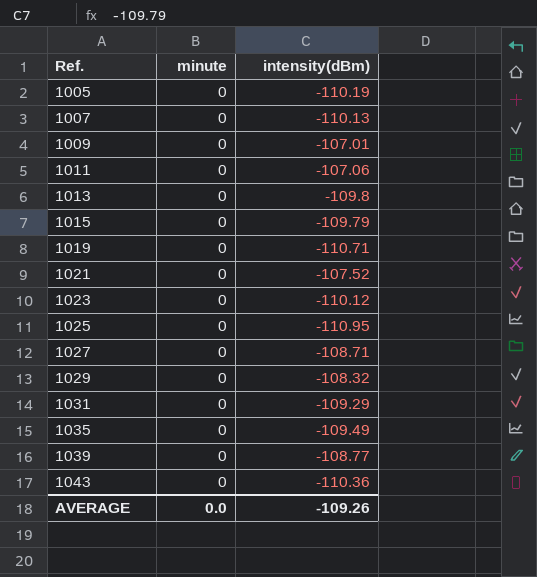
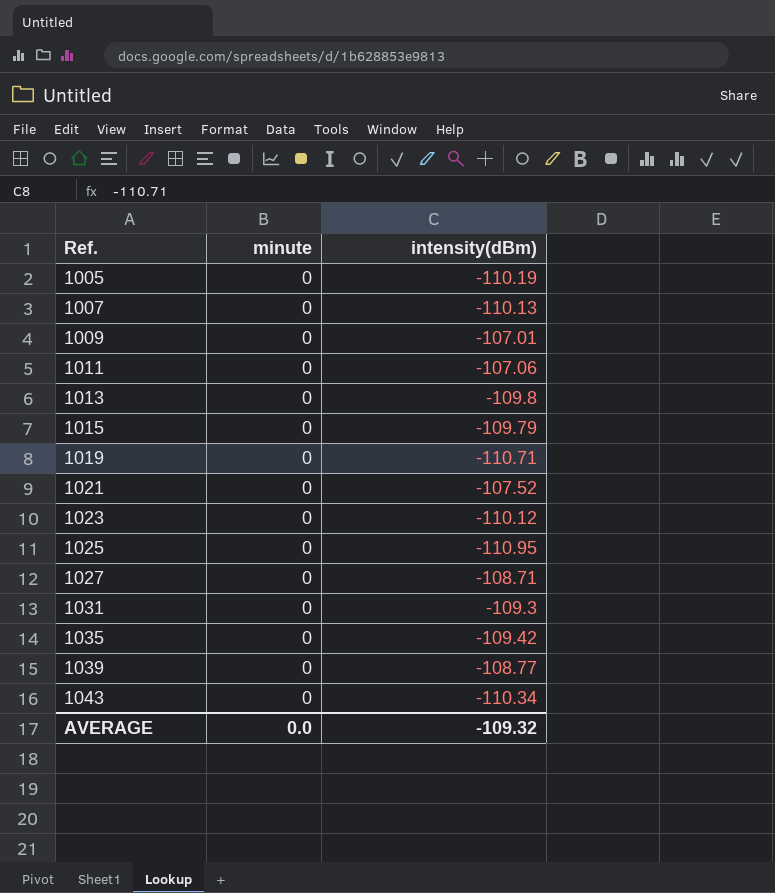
row 1029: 0 | -108.32 -> none
1031 | intensity(dBm): -109.29 -> -109.3
1035 | intensity(dBm): -109.49 -> -109.42
1043 | intensity(dBm): -110.36 -> -110.34
AVERAGE | intensity(dBm): -109.26 -> -109.32

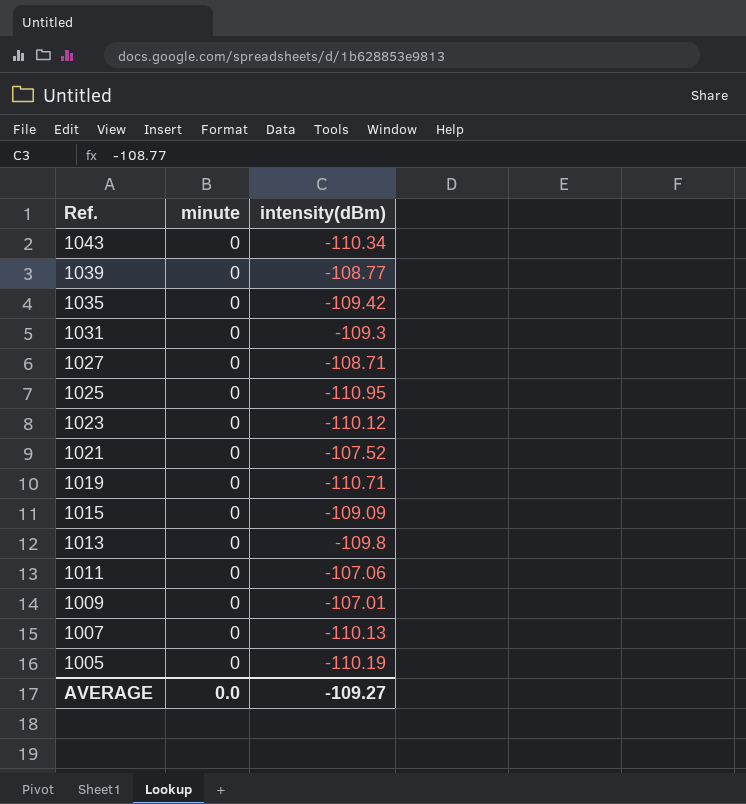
row order: Ref. ascending -> Ref. descending
1015 | intensity(dBm): -109.79 -> -109.09
AVERAGE | intensity(dBm): -109.32 -> -109.27

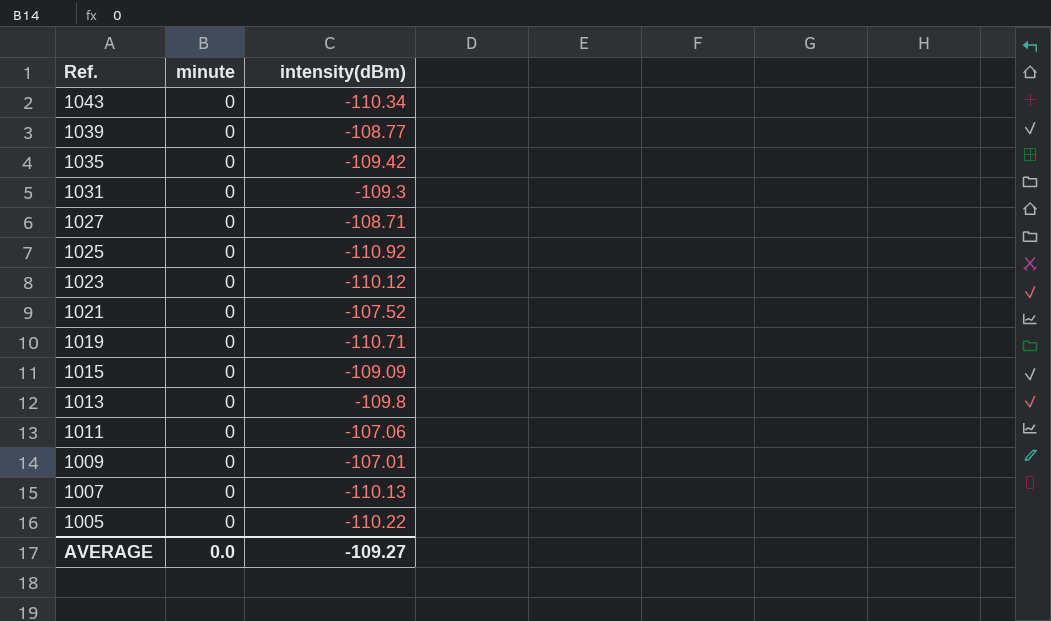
1025 | intensity(dBm): -110.95 -> -110.92
1005 | intensity(dBm): -110.19 -> -110.22

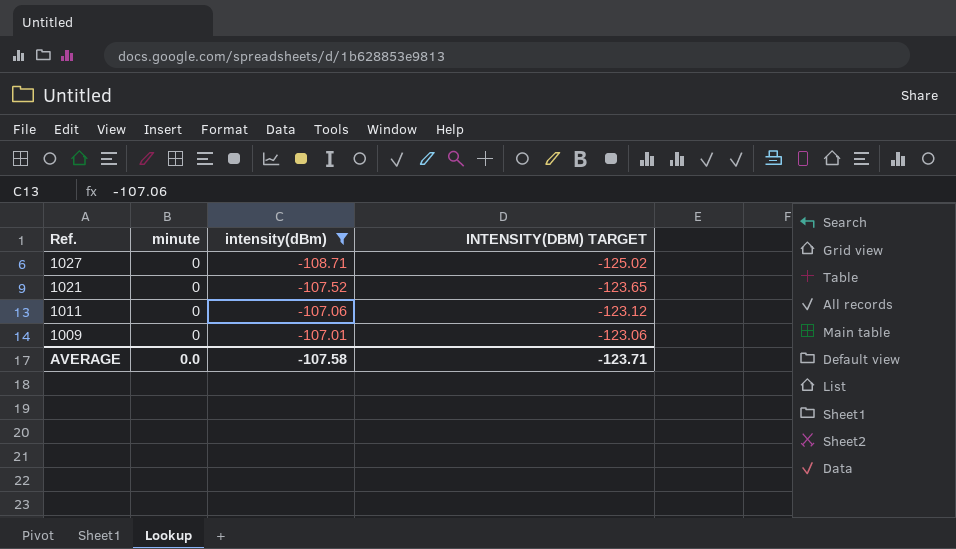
filter: none -> intensity(dBm) >= -108.71
column INTENSITY(DBM) TARGET | formula: none -> [intensity(dBm)] * 1.15
AVERAGE | intensity(dBm): -109.27 -> -107.58

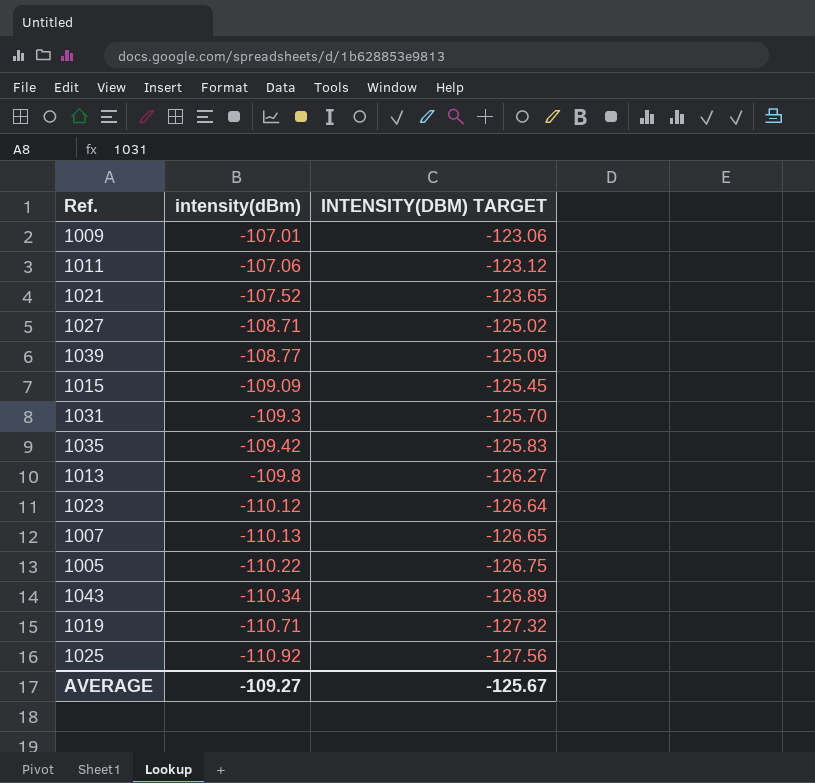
filter: intensity(dBm) >= -108.71 -> none
row order: Ref. descending -> intensity(dBm) descending
column minute | position: 2 -> none
AVERAGE | intensity(dBm): -107.58 -> -109.27
AVERAGE | INTENSITY(DBM) TARGET: -123.71 -> -125.67

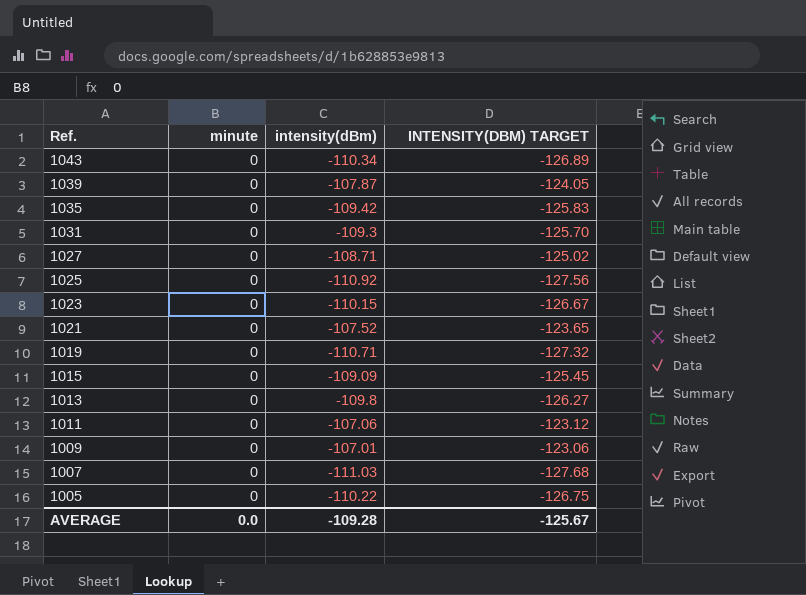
row order: intensity(dBm) descending -> Ref. descending
column minute | position: none -> 2
1039 | intensity(dBm): -108.77 -> -107.87
1039 | INTENSITY(DBM) TARGET: -125.09 -> -124.05
1023 | intensity(dBm): -110.12 -> -110.15
1023 | INTENSITY(DBM) TARGET: -126.64 -> -126.67
1007 | intensity(dBm): -110.13 -> -111.03
1007 | INTENSITY(DBM) TARGET: -126.65 -> -127.68
AVERAGE | intensity(dBm): -109.27 -> -109.28

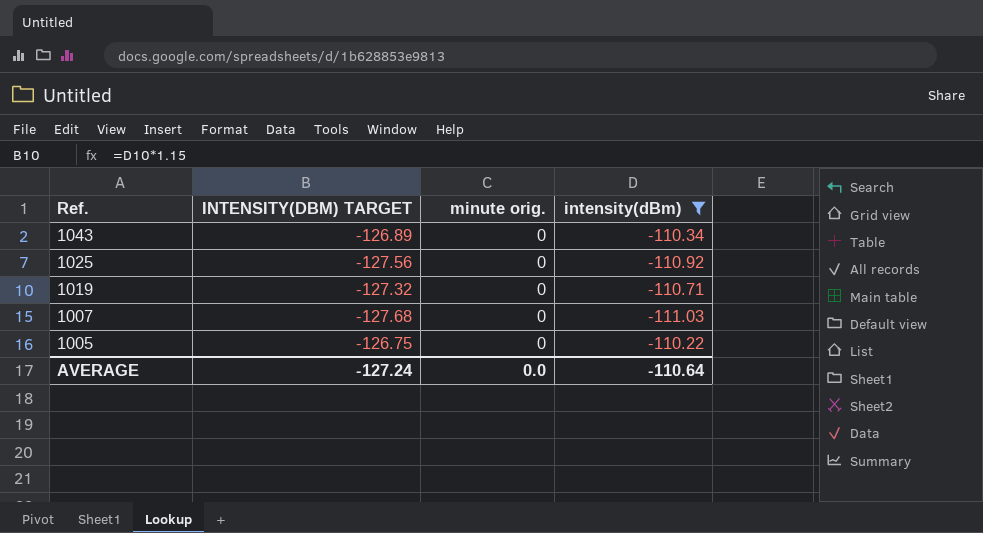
filter: none -> intensity(dBm) <= -110.22
column INTENSITY(DBM) TARGET | position: 4 -> 2
column name: minute -> minute orig.
AVERAGE | INTENSITY(DBM) TARGET: -125.67 -> -127.24
AVERAGE | intensity(dBm): -109.28 -> -110.64

